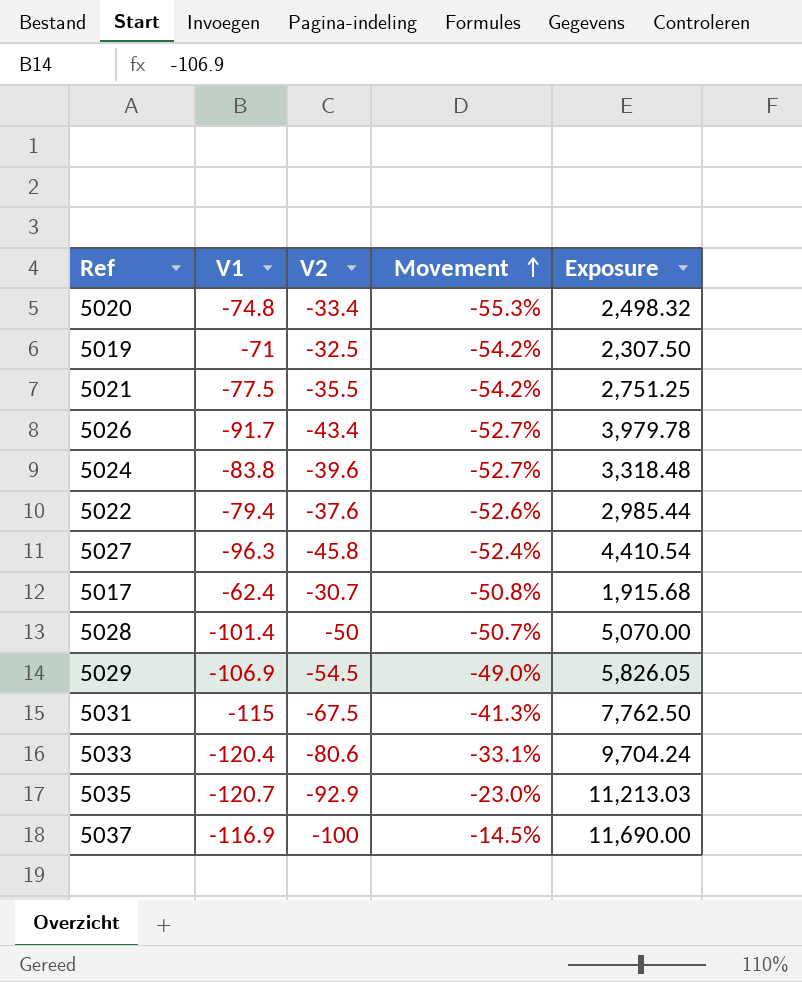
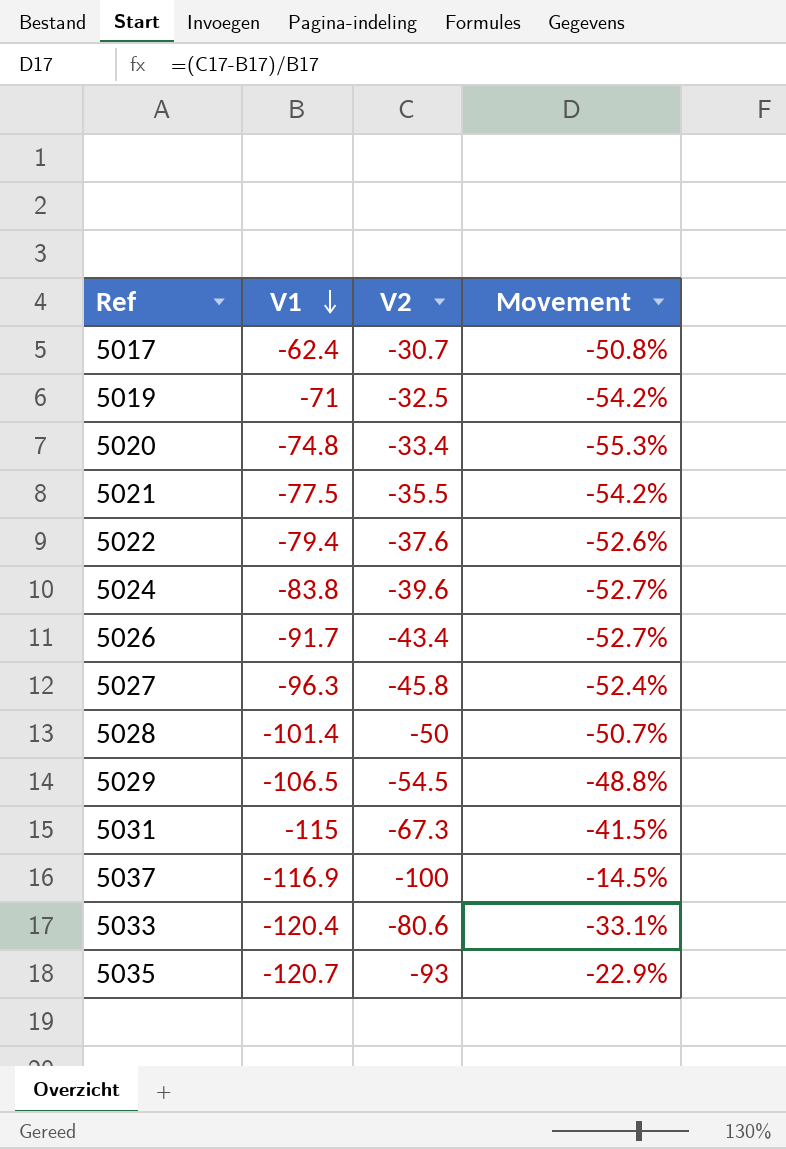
row order: Movement ascending -> V1 descending
column Exposure | formula: [V1] * [V2] -> none
5029 | V1: -106.9 -> -106.5
5029 | Movement: -49.0% -> -48.8%
5031 | V2: -67.5 -> -67.3
5031 | Movement: -41.3% -> -41.5%
5035 | V2: -92.9 -> -93
5035 | Movement: -23.0% -> -22.9%

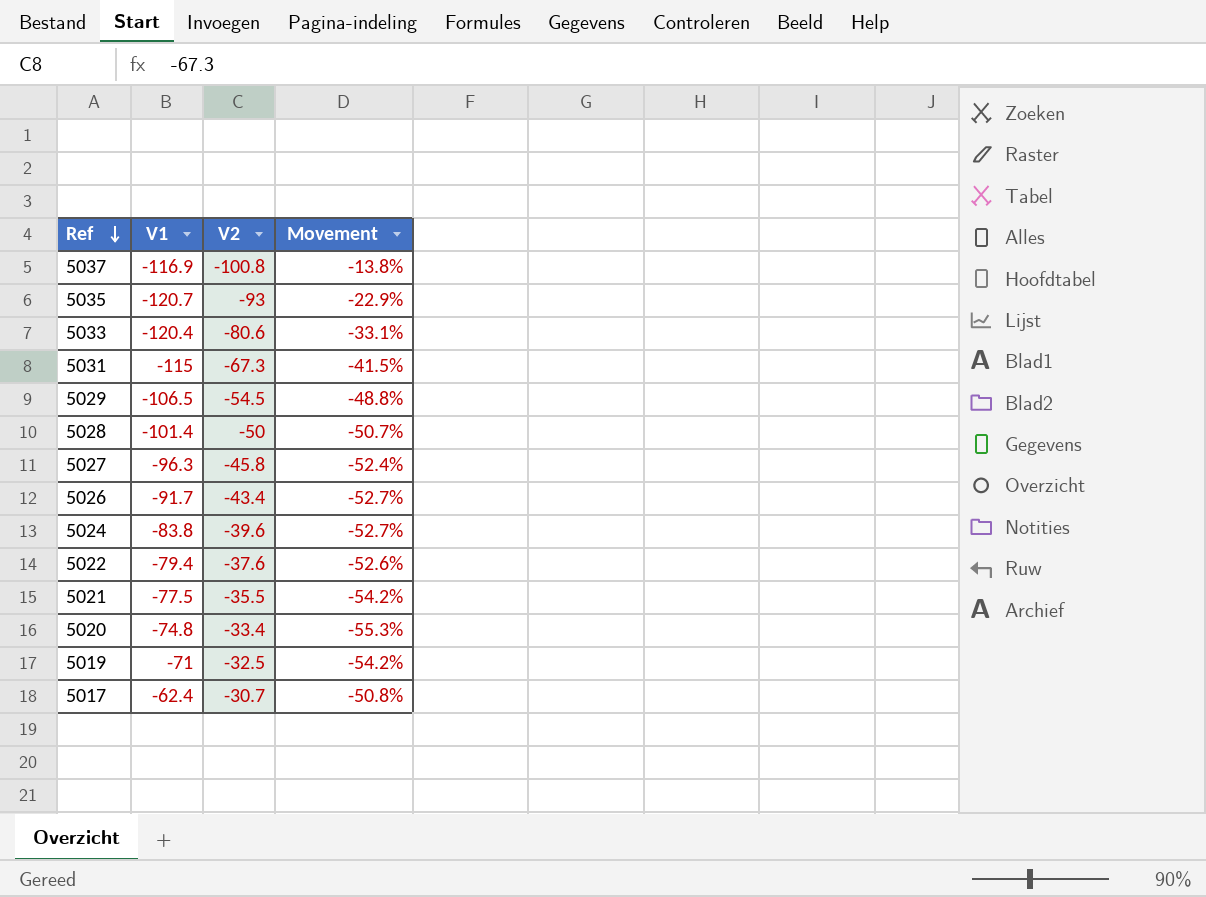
row order: V1 descending -> Ref descending
5037 | V2: -100 -> -100.8
5037 | Movement: -14.5% -> -13.8%

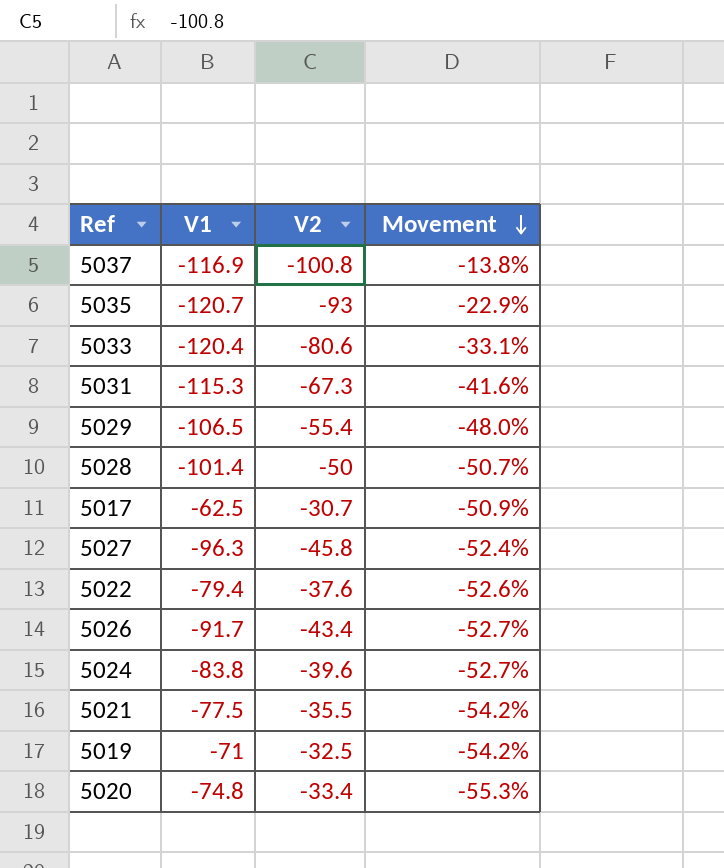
row order: Ref descending -> Movement descending
5031 | V1: -115 -> -115.3
5031 | Movement: -41.5% -> -41.6%
5029 | V2: -54.5 -> -55.4
5029 | Movement: -48.8% -> -48.0%
5017 | V1: -62.4 -> -62.5
5017 | Movement: -50.8% -> -50.9%

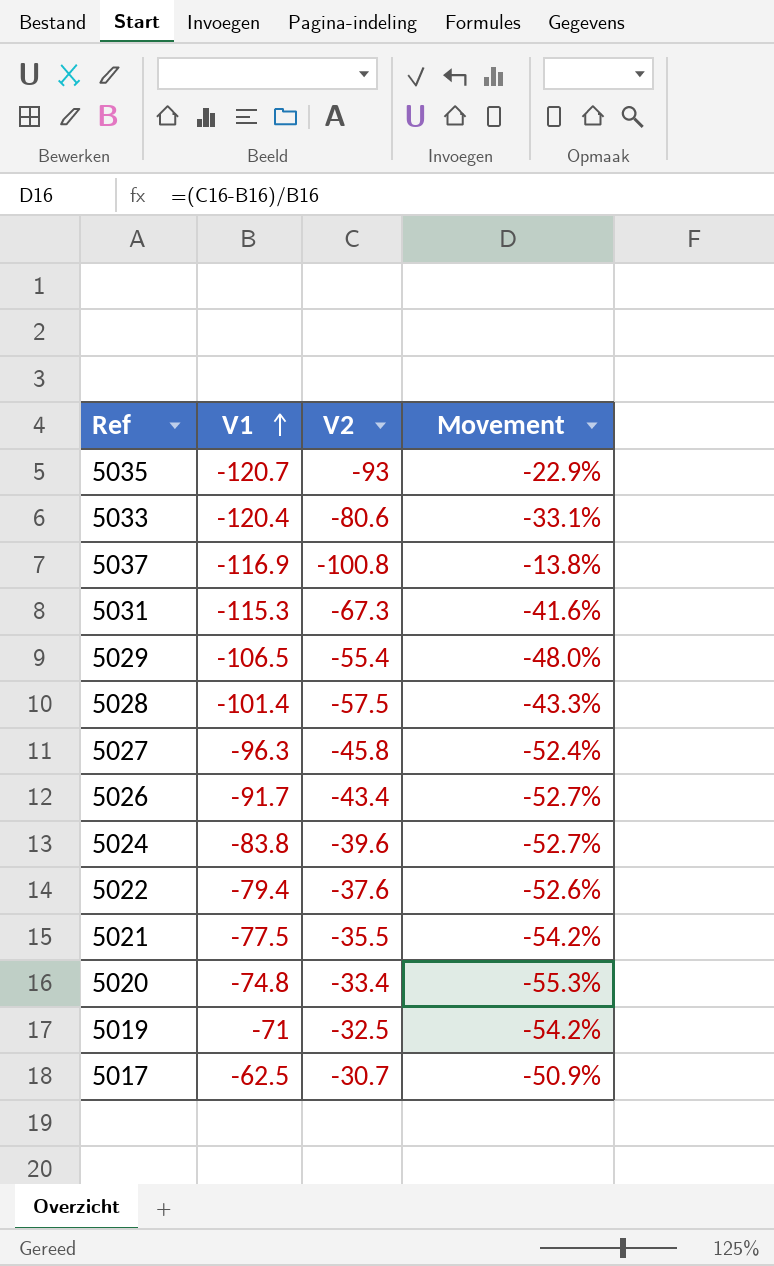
row order: Movement descending -> V1 ascending
5028 | V2: -50 -> -57.5
5028 | Movement: -50.7% -> -43.3%

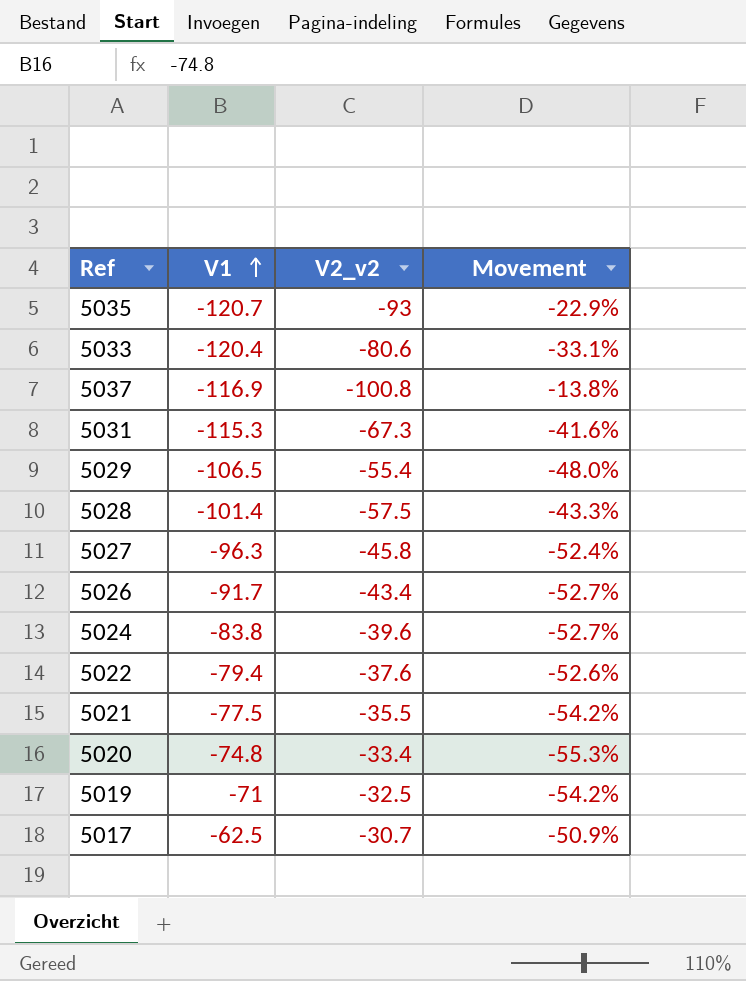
column name: V2 -> V2_v2

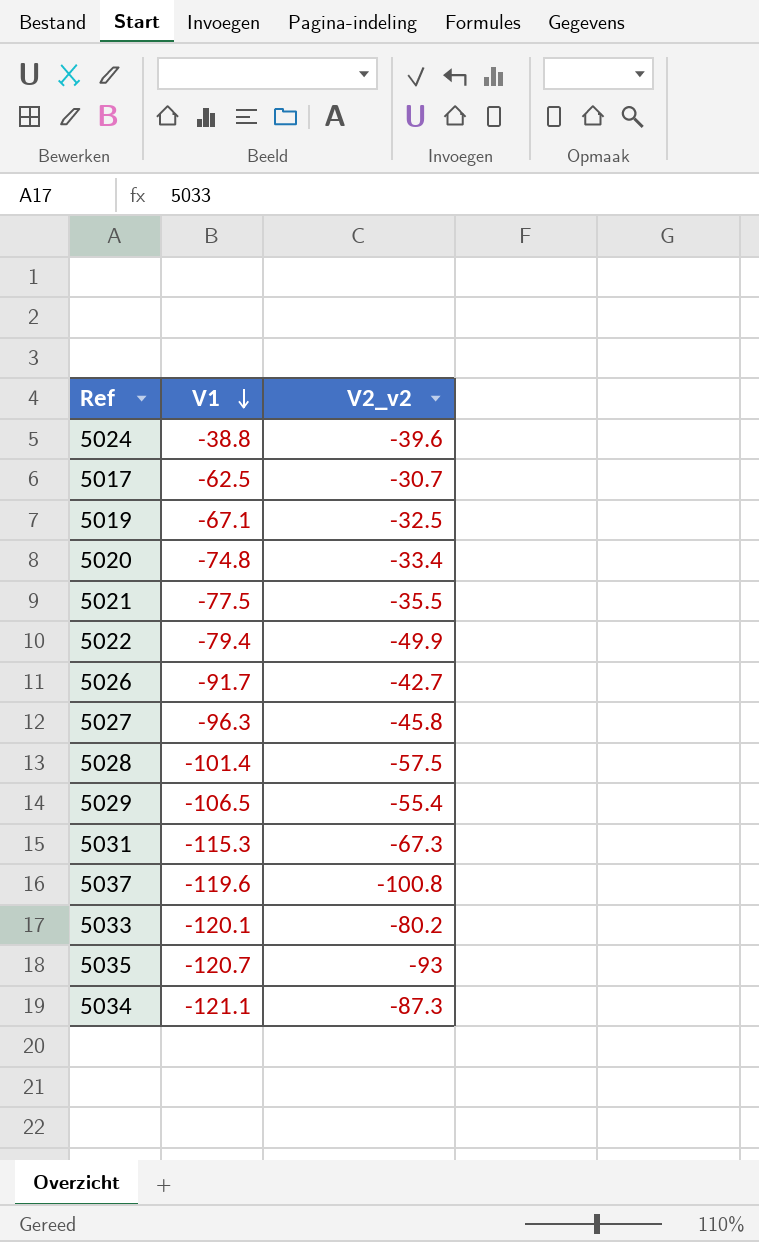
row order: V1 ascending -> V1 descending
column Movement | formula: ([V2_v2] - [V1]) / [V1] -> none
5024 | V1: -83.8 -> -38.8
5019 | V1: -71 -> -67.1
5022 | V2_v2: -37.6 -> -49.9
5026 | V2_v2: -43.4 -> -42.7
5037 | V1: -116.9 -> -119.6
5033 | V1: -120.4 -> -120.1
5033 | V2_v2: -80.6 -> -80.2
row 5034: none -> -121.1 | -87.3

